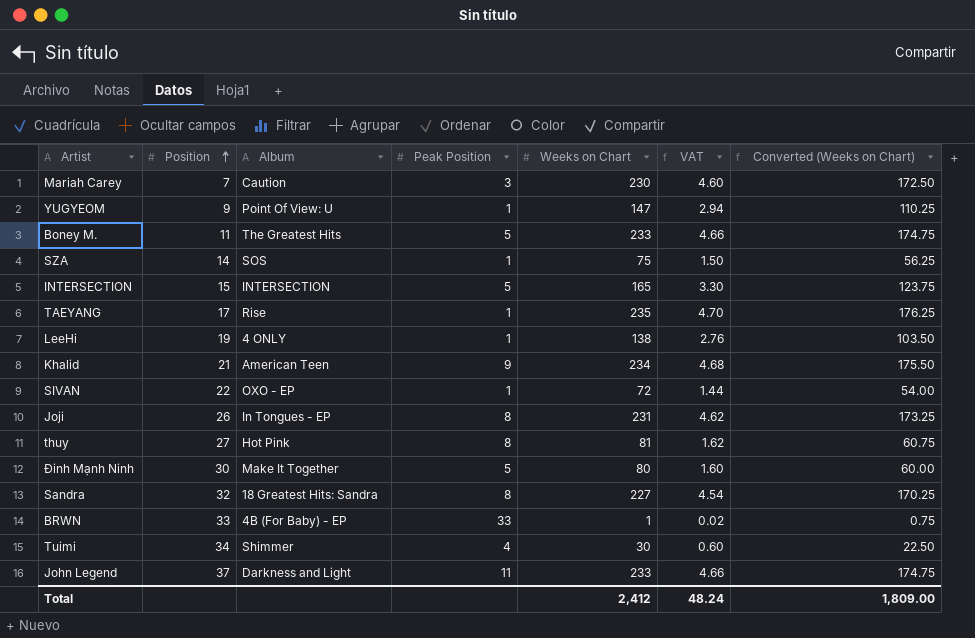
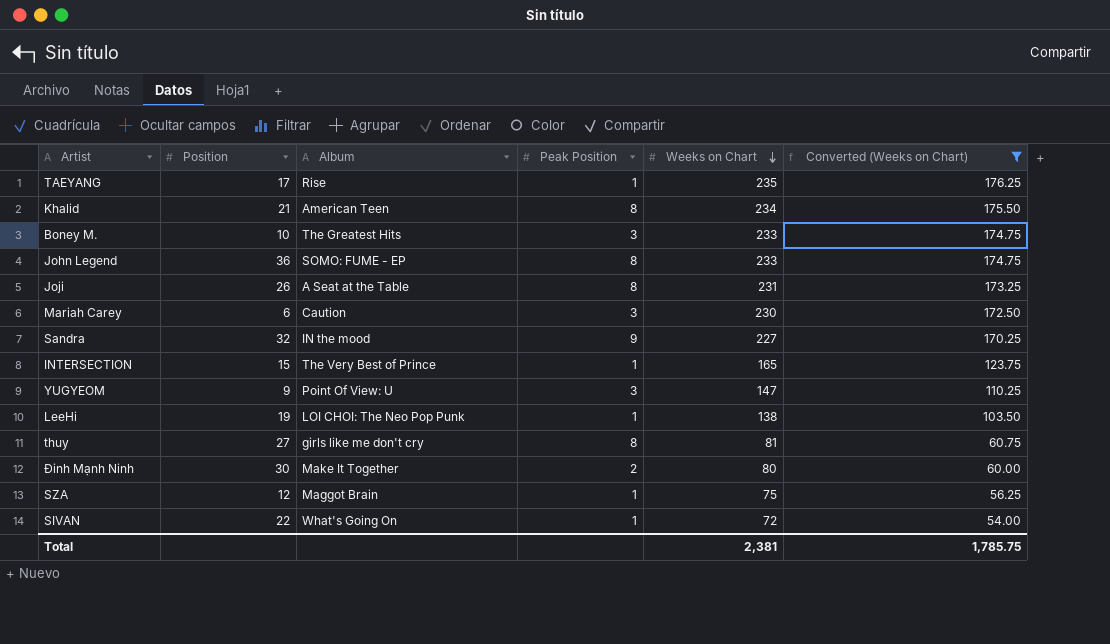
filter: none -> Converted (Weeks on Chart) >= 54.00
row order: Position ascending -> Weeks on Chart descending
column VAT | formula: [Weeks on Chart] * 0.02 -> none
Khalid | Peak Position: 9 -> 8
Boney M. | Position: 11 -> 10
Boney M. | Peak Position: 5 -> 3
John Legend | Position: 37 -> 36
John Legend | Album: Darkness and Light -> SOMO: FUME - EP
John Legend | Peak Position: 11 -> 8
Joji | Album: In Tongues - EP -> A Seat at the Table
Mariah Carey | Position: 7 -> 6
Sandra | Album: 18 Greatest Hits: Sandra -> IN the mood
Sandra | Peak Position: 8 -> 9
INTERSECTION | Album: INTERSECTION -> The Very Best of Prince
INTERSECTION | Peak Position: 5 -> 1
YUGYEOM | Peak Position: 1 -> 3
LeeHi | Album: 4 ONLY -> LOI CHOI: The Neo Pop Punk
thuy | Album: Hot Pink -> girls like me don't cry
Đinh Mạnh Ninh | Peak Position: 5 -> 2
SZA | Position: 14 -> 12
SZA | Album: SOS -> Maggot Brain
SIVAN | Album: OXO - EP -> What's Going On
Total | Weeks on Chart: 2,412 -> 2,381
Total | Converted (Weeks on Chart): 1,809.00 -> 1,785.75

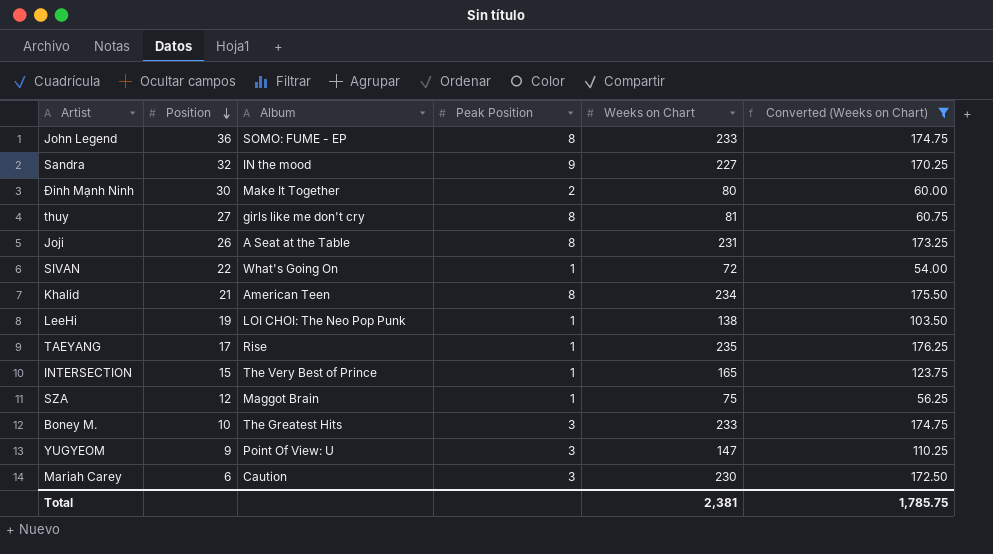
row order: Weeks on Chart descending -> Position descending

